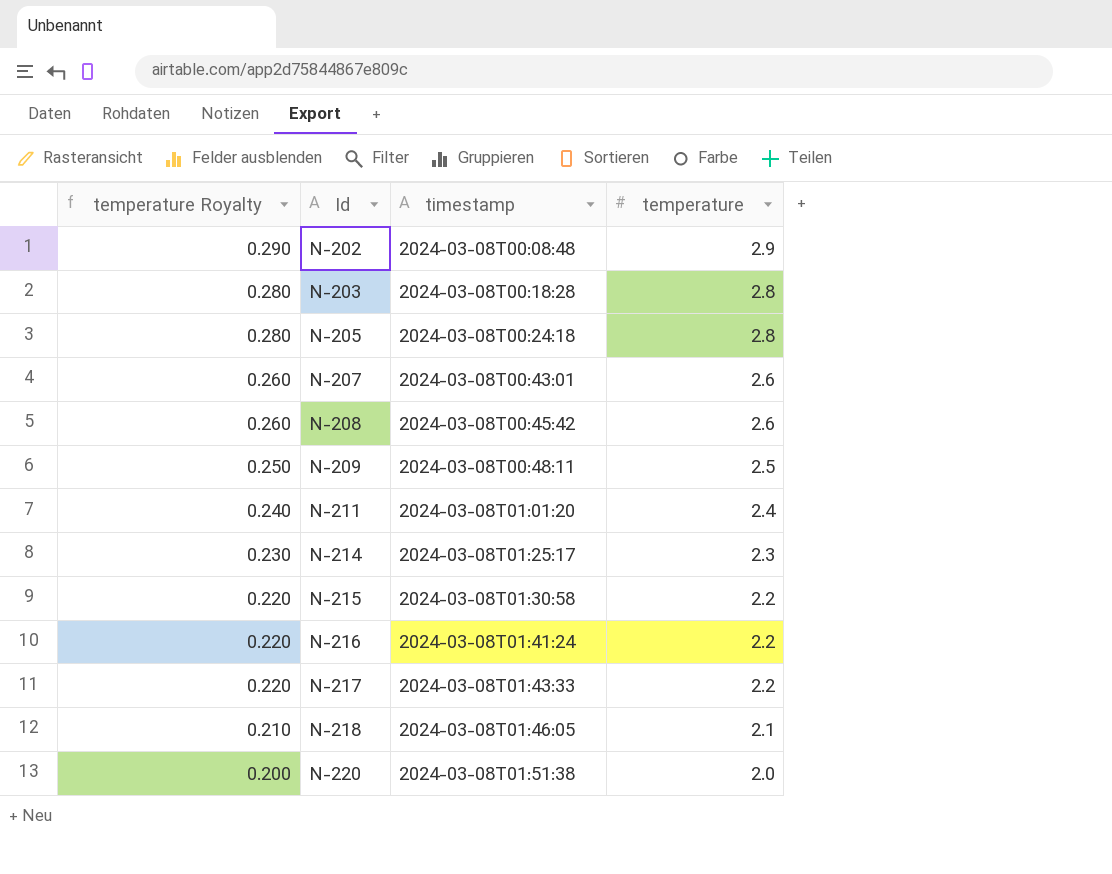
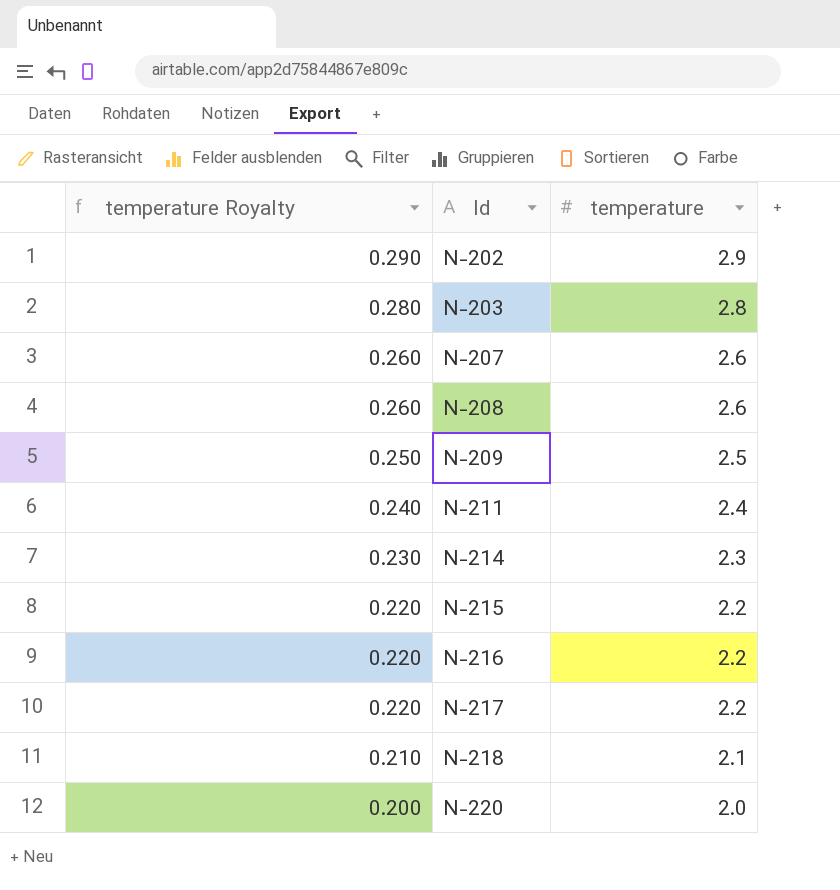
column timestamp | position: 3 -> none
row N-205: 0.280 | 2024-03-08T00:24:18 | 2.8 -> none

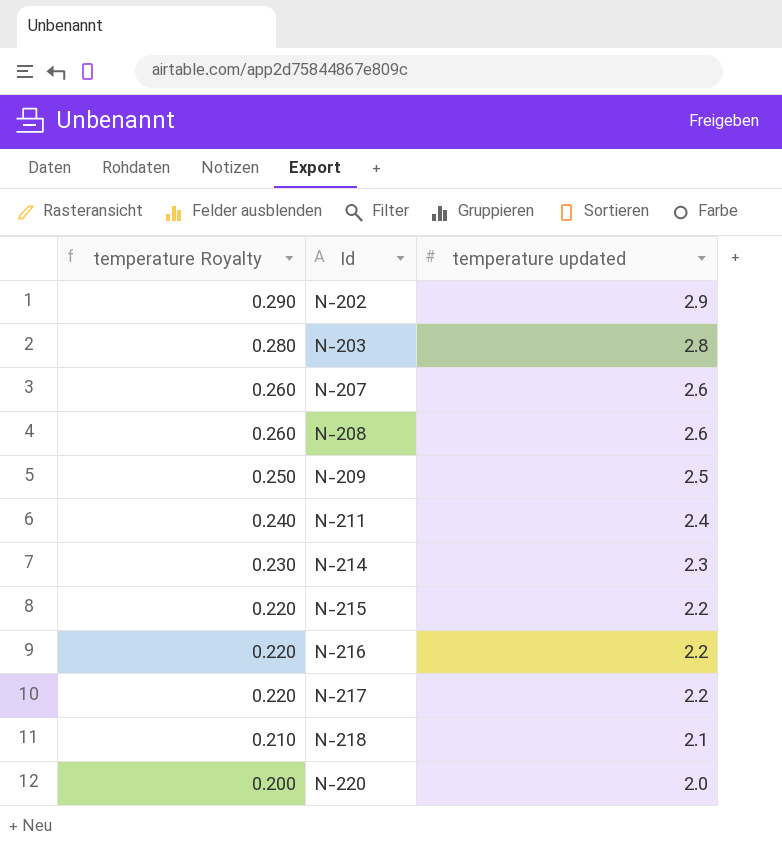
column name: temperature -> temperature updated

